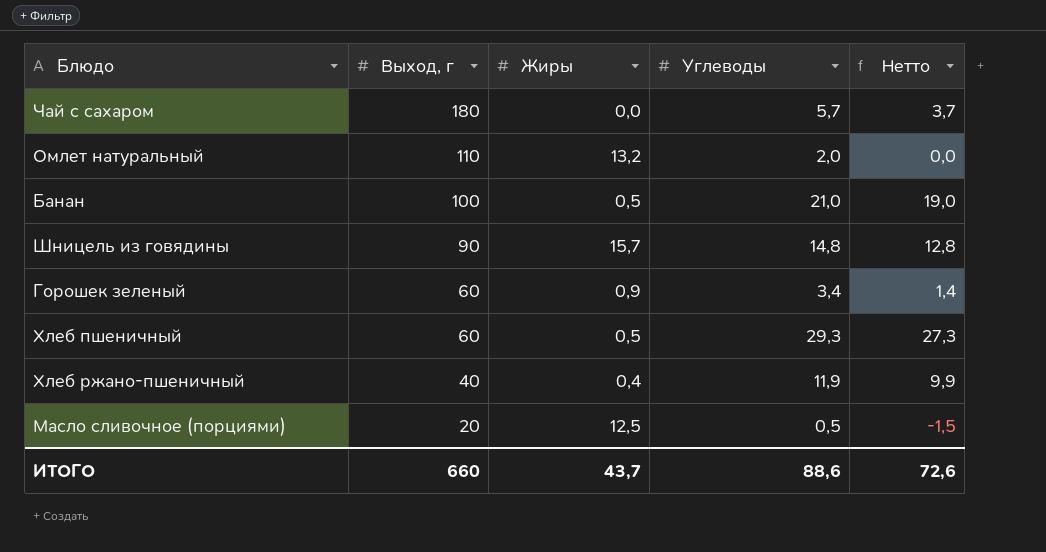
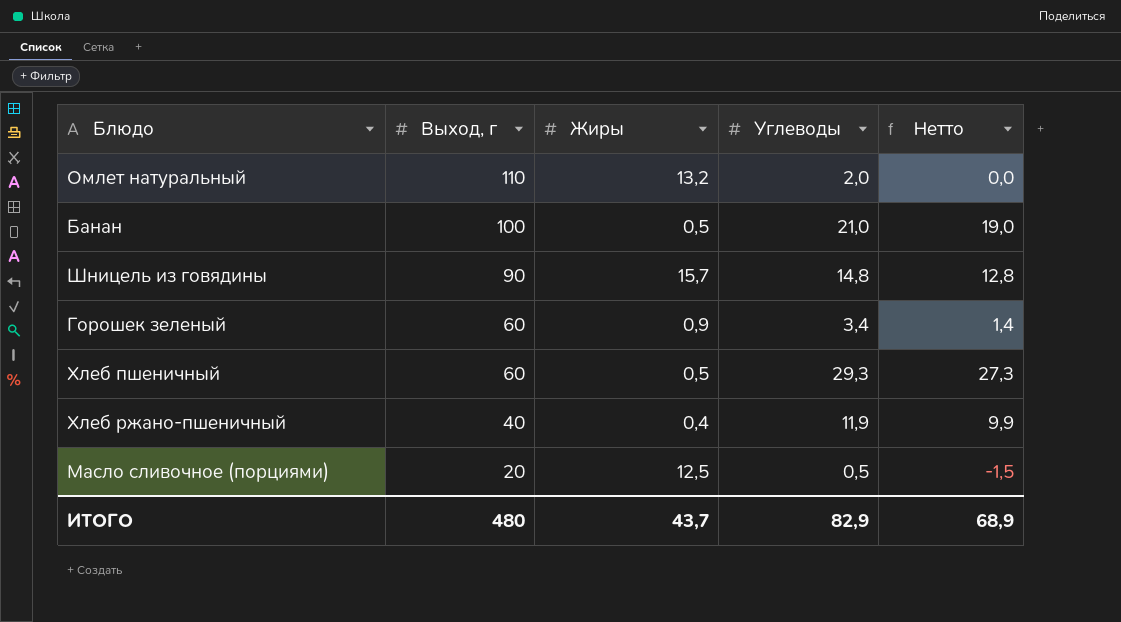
row Чай с сахаром: 180 | 0,0 | 5,7 | 3,7 -> none
ИТОГО | Выход, г: 660 -> 480
ИТОГО | Углеводы: 88,6 -> 82,9
ИТОГО | Нетто: 72,6 -> 68,9

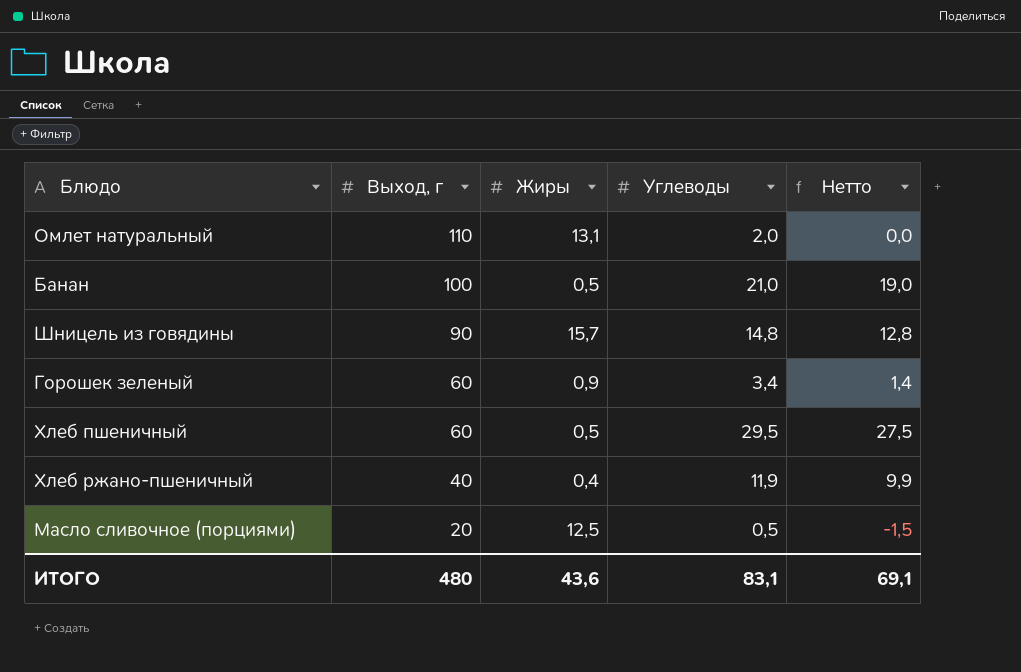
Омлет натуральный | Жиры: 13,2 -> 13,1
Хлеб пшеничный | Углеводы: 29,3 -> 29,5
Хлеб пшеничный | Нетто: 27,3 -> 27,5
ИТОГО | Жиры: 43,7 -> 43,6
ИТОГО | Углеводы: 82,9 -> 83,1
ИТОГО | Нетто: 68,9 -> 69,1

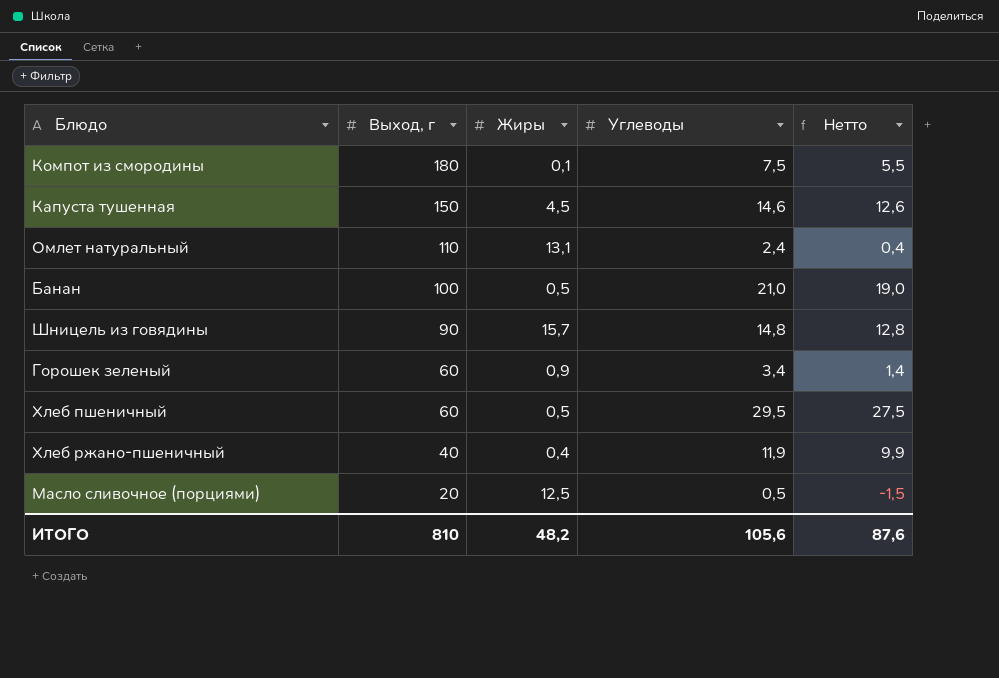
row Компот из смородины: none -> 180 | 0,1 | 7,5 | 5,5
row Капуста тушенная: none -> 150 | 4,5 | 14,6 | 12,6
Омлет натуральный | Углеводы: 2,0 -> 2,4
Омлет натуральный | Нетто: 0,0 -> 0,4
ИТОГО | Выход, г: 480 -> 810
ИТОГО | Жиры: 43,6 -> 48,2
ИТОГО | Углеводы: 83,1 -> 105,6
ИТОГО | Нетто: 69,1 -> 87,6

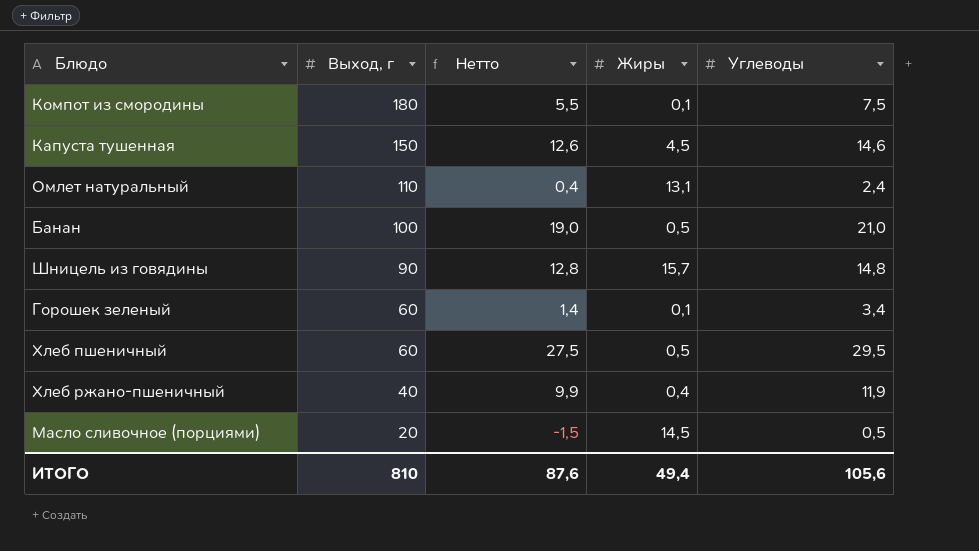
column Нетто | position: 5 -> 3
Горошек зеленый | Жиры: 0,9 -> 0,1
Масло сливочное (порциями) | Жиры: 12,5 -> 14,5
ИТОГО | Жиры: 48,2 -> 49,4

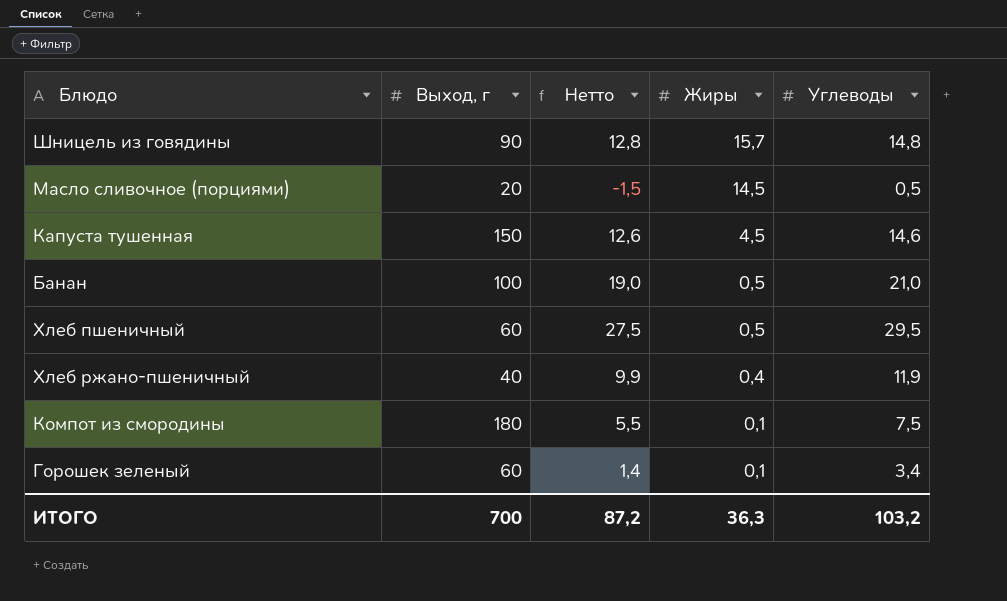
row order: Выход, г descending -> Жиры descending
row Омлет натуральный: 110 | 0,4 | 13,1 | 2,4 -> none
ИТОГО | Выход, г: 810 -> 700
ИТОГО | Нетто: 87,6 -> 87,2
ИТОГО | Жиры: 49,4 -> 36,3
ИТОГО | Углеводы: 105,6 -> 103,2

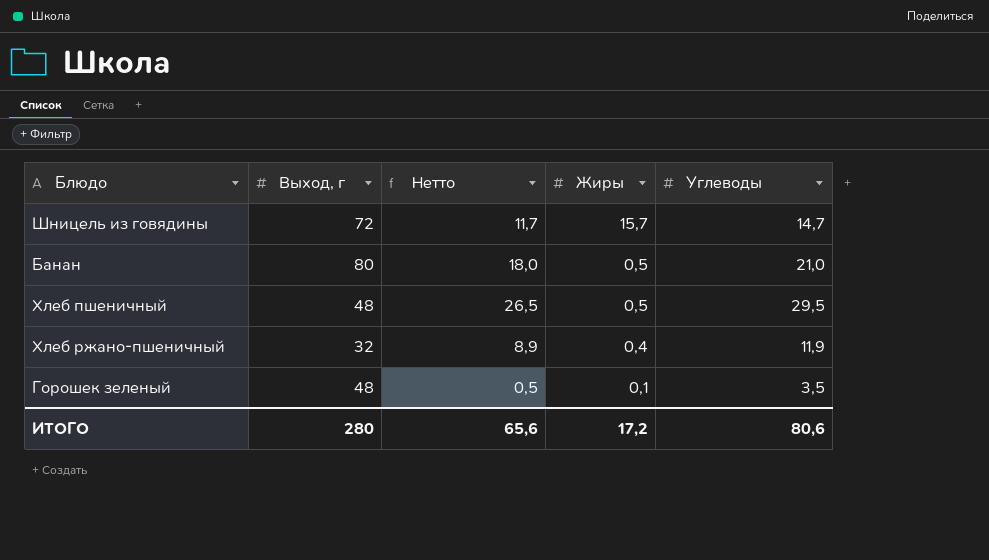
column Нетто | formula: [Углеводы] - 2 -> [Углеводы] - 3
row Масло сливочное (порциями): 20 | -1,5 | 14,5 | 0,5 -> none
row Капуста тушенная: 150 | 12,6 | 4,5 | 14,6 -> none
row Компот из смородины: 180 | 5,5 | 0,1 | 7,5 -> none
Шницель из говядины | Выход, г: 90 -> 72
Шницель из говядины | Углеводы: 14,8 -> 14,7
Банан | Выход, г: 100 -> 80
Хлеб пшеничный | Выход, г: 60 -> 48
Хлеб ржано-пшеничный | Выход, г: 40 -> 32
Горошек зеленый | Выход, г: 60 -> 48
Горошек зеленый | Углеводы: 3,4 -> 3,5
ИТОГО | Выход, г: 700 -> 280
ИТОГО | Нетто: 87,2 -> 65,6
ИТОГО | Жиры: 36,3 -> 17,2
ИТОГО | Углеводы: 103,2 -> 80,6

